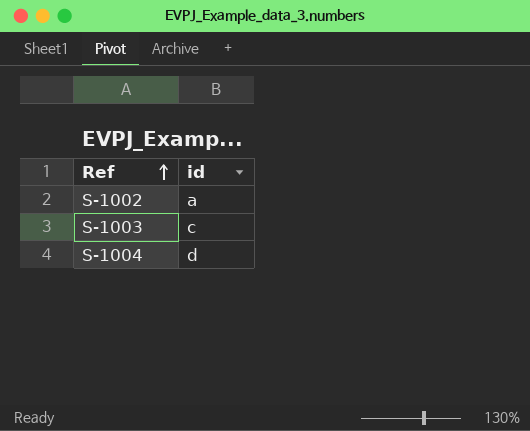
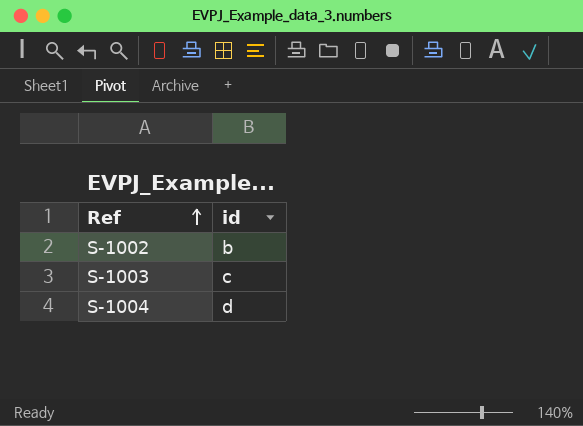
S-1002 | id: a -> b

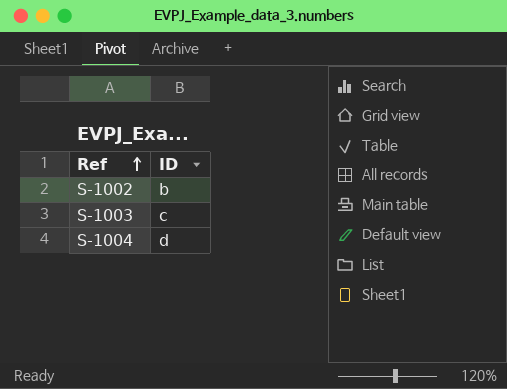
column name: id -> ID

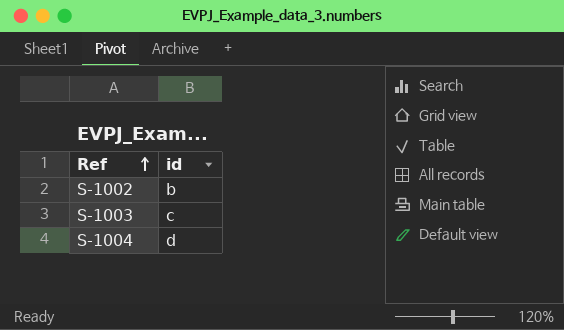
column name: ID -> id

